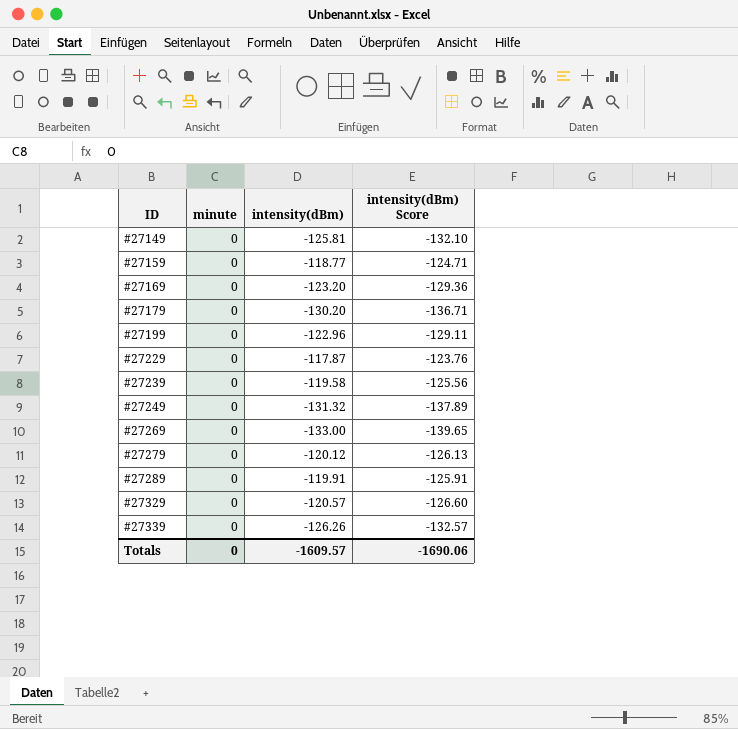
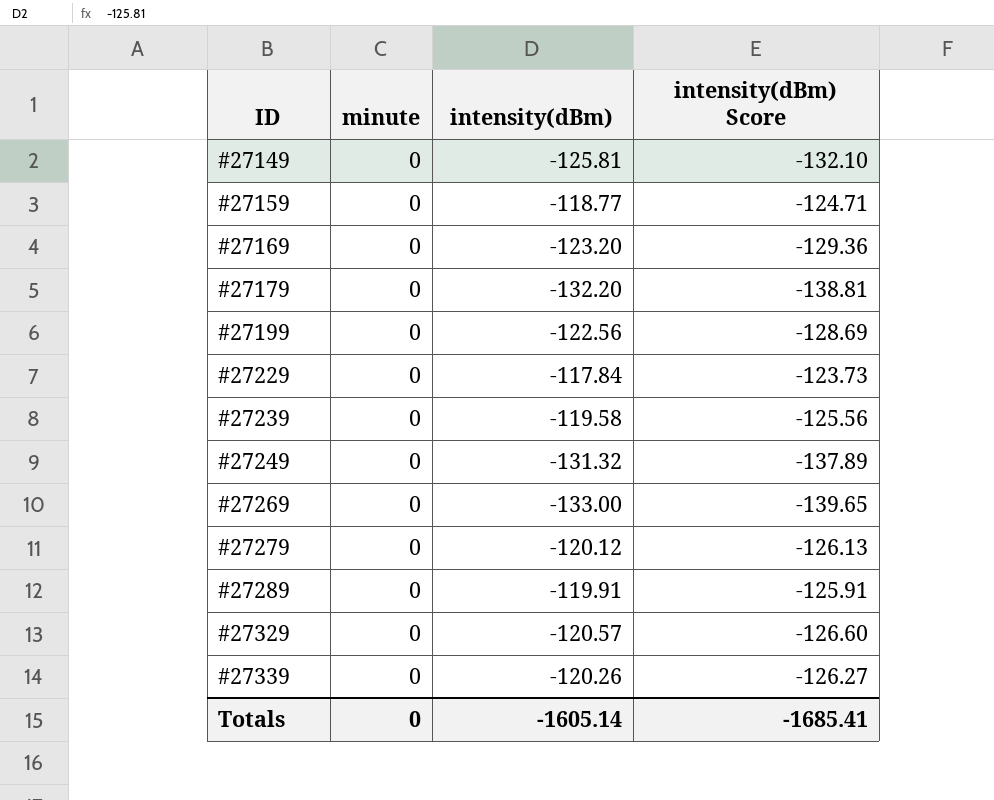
#27179 | intensity(dBm): -130.20 -> -132.20
#27179 | intensity(dBm) Score: -136.71 -> -138.81
#27199 | intensity(dBm): -122.96 -> -122.56
#27199 | intensity(dBm) Score: -129.11 -> -128.69
#27229 | intensity(dBm): -117.87 -> -117.84
#27229 | intensity(dBm) Score: -123.76 -> -123.73
#27339 | intensity(dBm): -126.26 -> -120.26
#27339 | intensity(dBm) Score: -132.57 -> -126.27
Totals | intensity(dBm): -1609.57 -> -1605.14
Totals | intensity(dBm) Score: -1690.06 -> -1685.41

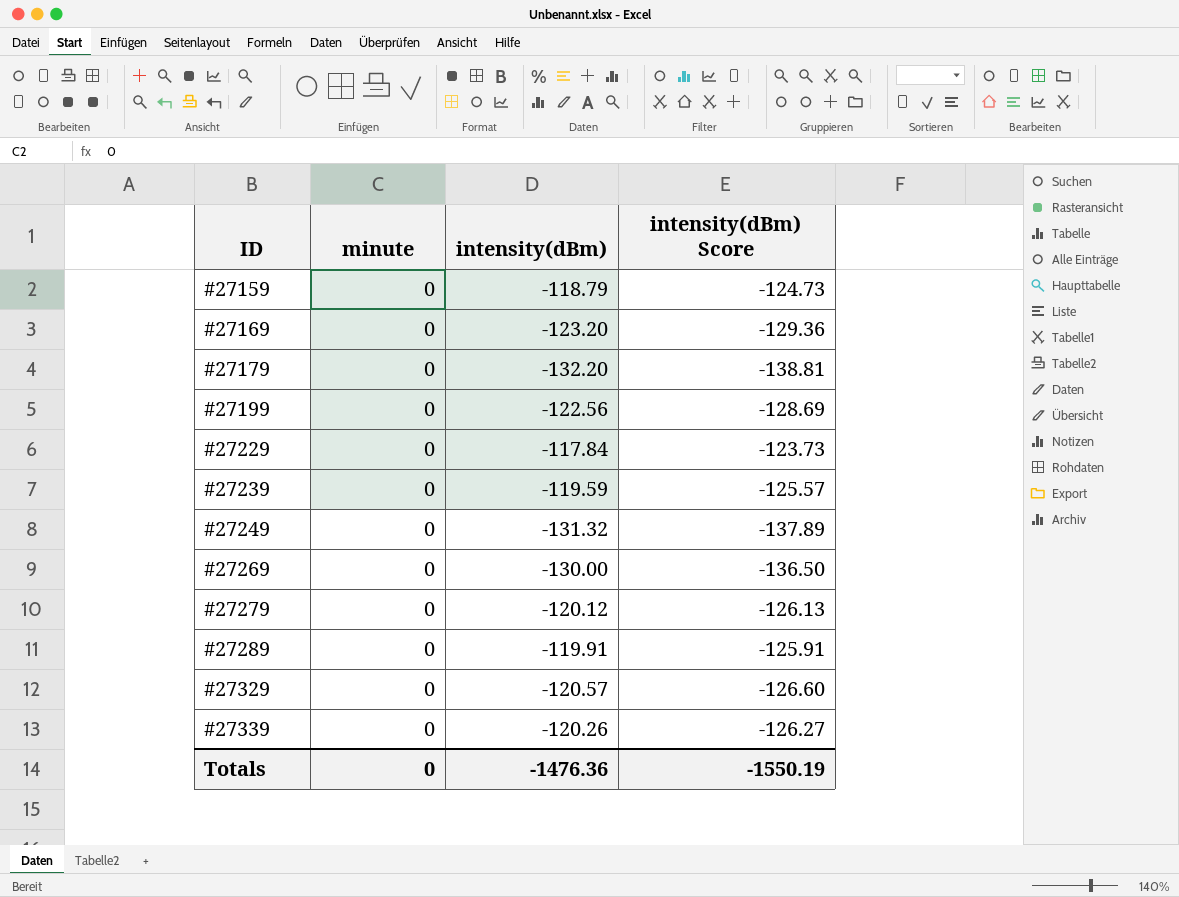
row #27149: 0 | -125.81 | -132.10 -> none
#27159 | intensity(dBm): -118.77 -> -118.79
#27159 | intensity(dBm) Score: -124.71 -> -124.73
#27239 | intensity(dBm): -119.58 -> -119.59
#27239 | intensity(dBm) Score: -125.56 -> -125.57
#27269 | intensity(dBm): -133.00 -> -130.00
#27269 | intensity(dBm) Score: -139.65 -> -136.50
Totals | intensity(dBm): -1605.14 -> -1476.36
Totals | intensity(dBm) Score: -1685.41 -> -1550.19

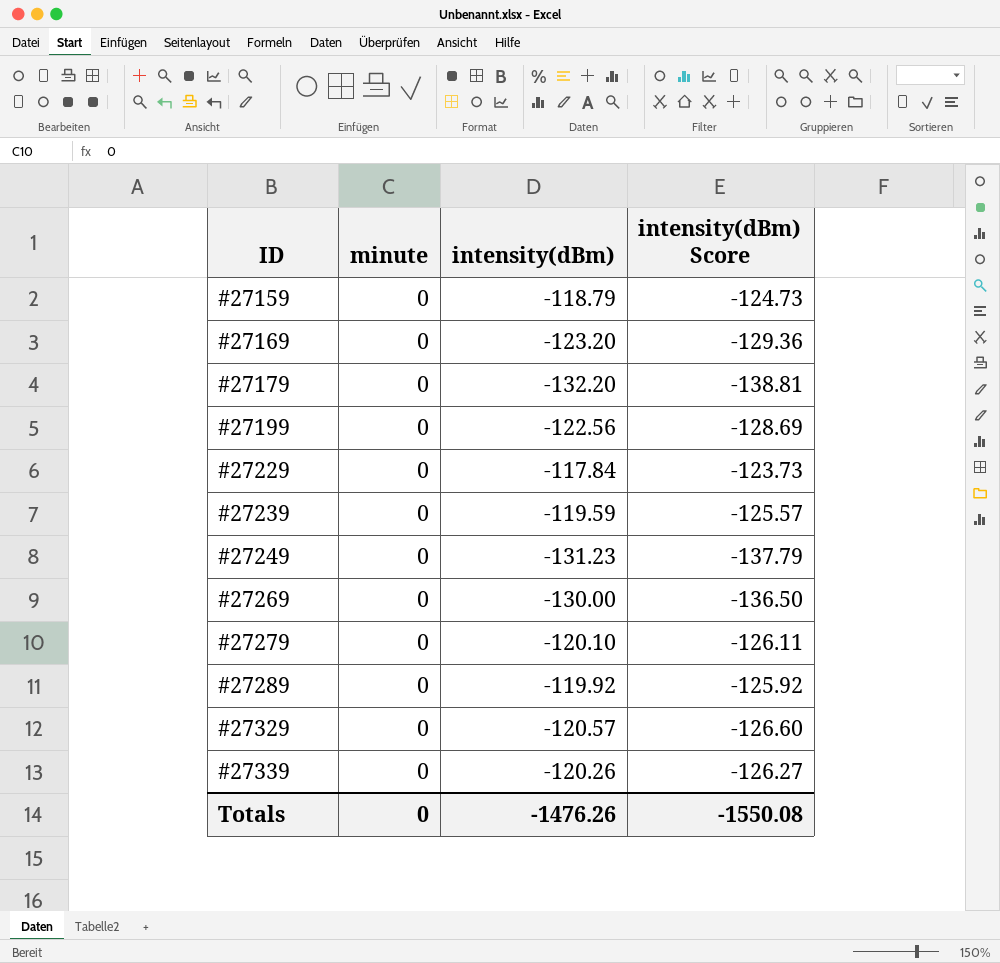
#27249 | intensity(dBm): -131.32 -> -131.23
#27249 | intensity(dBm) Score: -137.89 -> -137.79
#27279 | intensity(dBm): -120.12 -> -120.10
#27279 | intensity(dBm) Score: -126.13 -> -126.11
#27289 | intensity(dBm): -119.91 -> -119.92
#27289 | intensity(dBm) Score: -125.91 -> -125.92
Totals | intensity(dBm): -1476.36 -> -1476.26
Totals | intensity(dBm) Score: -1550.19 -> -1550.08

